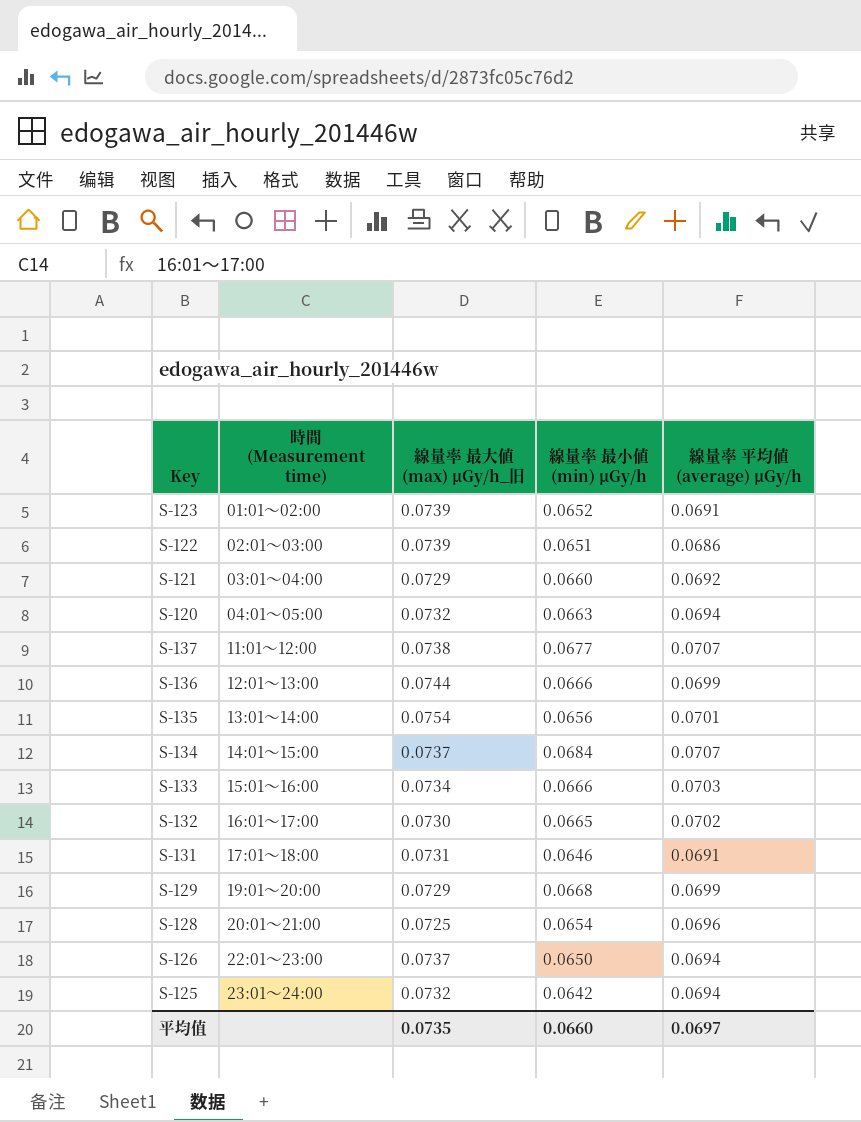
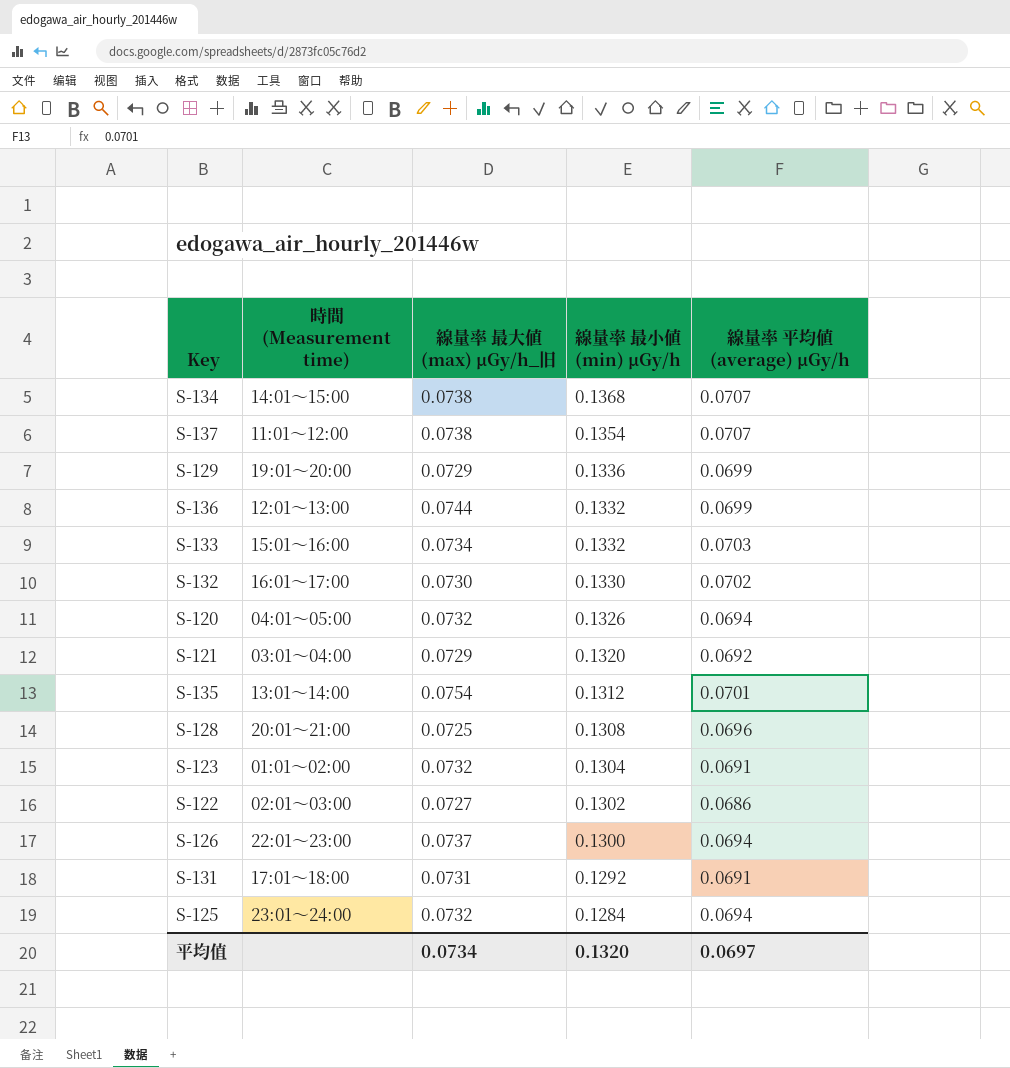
row order: 時間 (Measurement time) ascending -> 線量率 最小値 (min) μGy/h descending
S-134 | 線量率 最大値 (max) μGy/h_旧: 0.0737 -> 0.0738
S-134 | 線量率 最小値 (min) μGy/h: 0.0684 -> 0.1368
S-137 | 線量率 最小値 (min) μGy/h: 0.0677 -> 0.1354
S-129 | 線量率 最小値 (min) μGy/h: 0.0668 -> 0.1336
S-136 | 線量率 最小値 (min) μGy/h: 0.0666 -> 0.1332
S-133 | 線量率 最小値 (min) μGy/h: 0.0666 -> 0.1332
S-132 | 線量率 最小値 (min) μGy/h: 0.0665 -> 0.1330
S-120 | 線量率 最小値 (min) μGy/h: 0.0663 -> 0.1326
S-121 | 線量率 最小値 (min) μGy/h: 0.0660 -> 0.1320
S-135 | 線量率 最小値 (min) μGy/h: 0.0656 -> 0.1312
S-128 | 線量率 最小値 (min) μGy/h: 0.0654 -> 0.1308
S-123 | 線量率 最大値 (max) μGy/h_旧: 0.0739 -> 0.0732
S-123 | 線量率 最小値 (min) μGy/h: 0.0652 -> 0.1304
S-122 | 線量率 最大値 (max) μGy/h_旧: 0.0739 -> 0.0727
S-122 | 線量率 最小値 (min) μGy/h: 0.0651 -> 0.1302
S-126 | 線量率 最小値 (min) μGy/h: 0.0650 -> 0.1300
S-131 | 線量率 最小値 (min) μGy/h: 0.0646 -> 0.1292
S-125 | 線量率 最小値 (min) μGy/h: 0.0642 -> 0.1284
平均值 | 線量率 最大値 (max) μGy/h_旧: 0.0735 -> 0.0734
平均值 | 線量率 最小値 (min) μGy/h: 0.0660 -> 0.1320

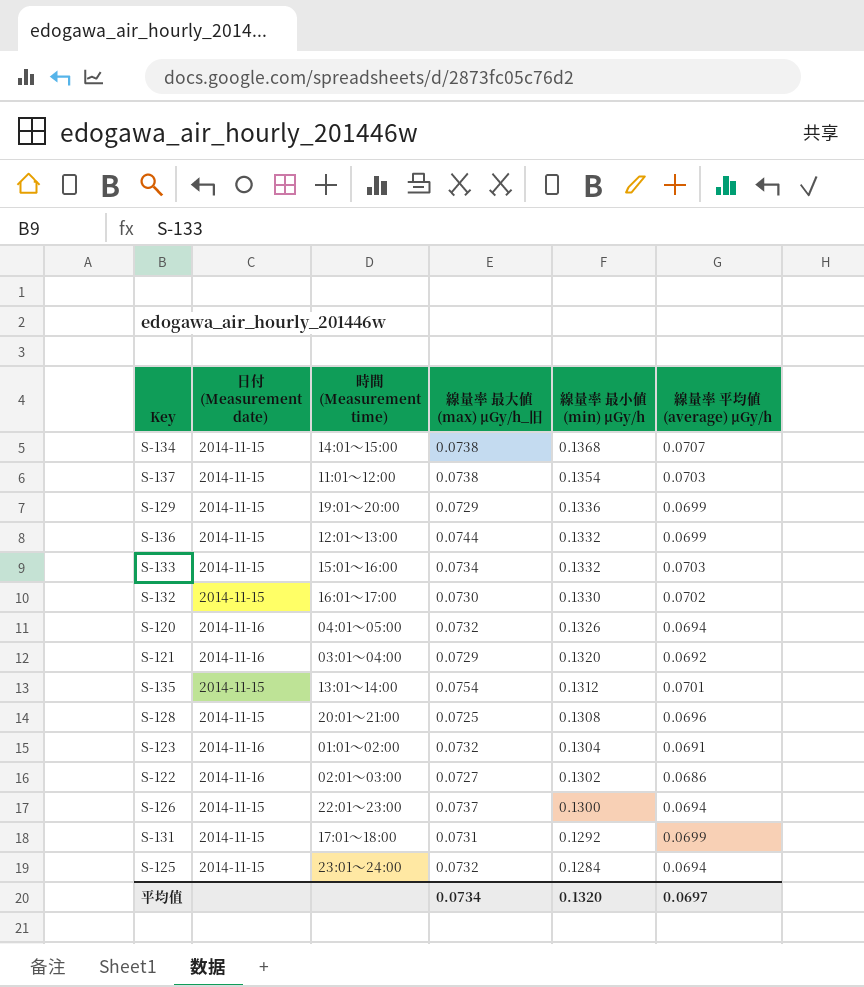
column 日付 (Measurement date) | position: none -> 2
S-137 | 線量率 平均値 (average) μGy/h: 0.0707 -> 0.0703
S-131 | 線量率 平均値 (average) μGy/h: 0.0691 -> 0.0699

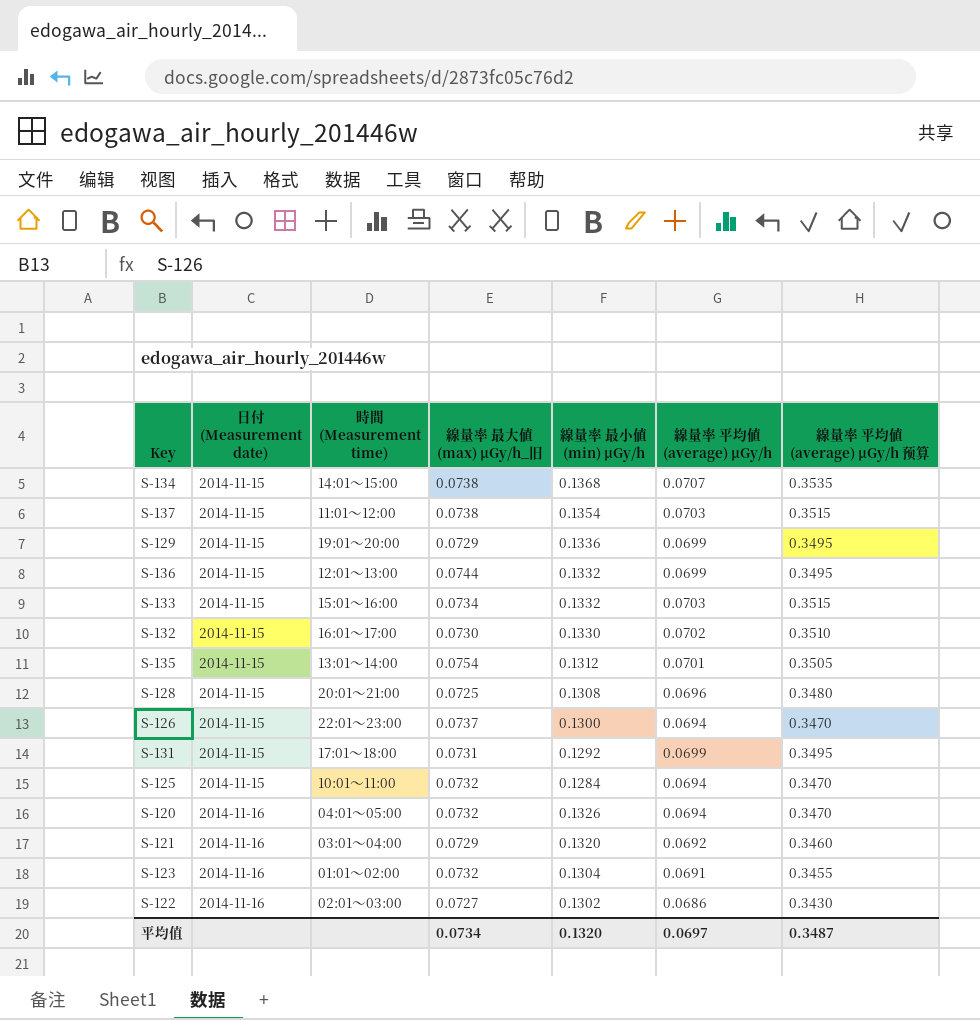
row order: 線量率 最小値 (min) μGy/h descending -> 日付 (Measurement date) ascending
column 線量率 平均値 (average) μGy/h 预算 | formula: none -> [線量率 平均値 (average) μGy/h] * 5
S-125 | 時間 (Measurement time): 23:01～24:00 -> 10:01～11:00

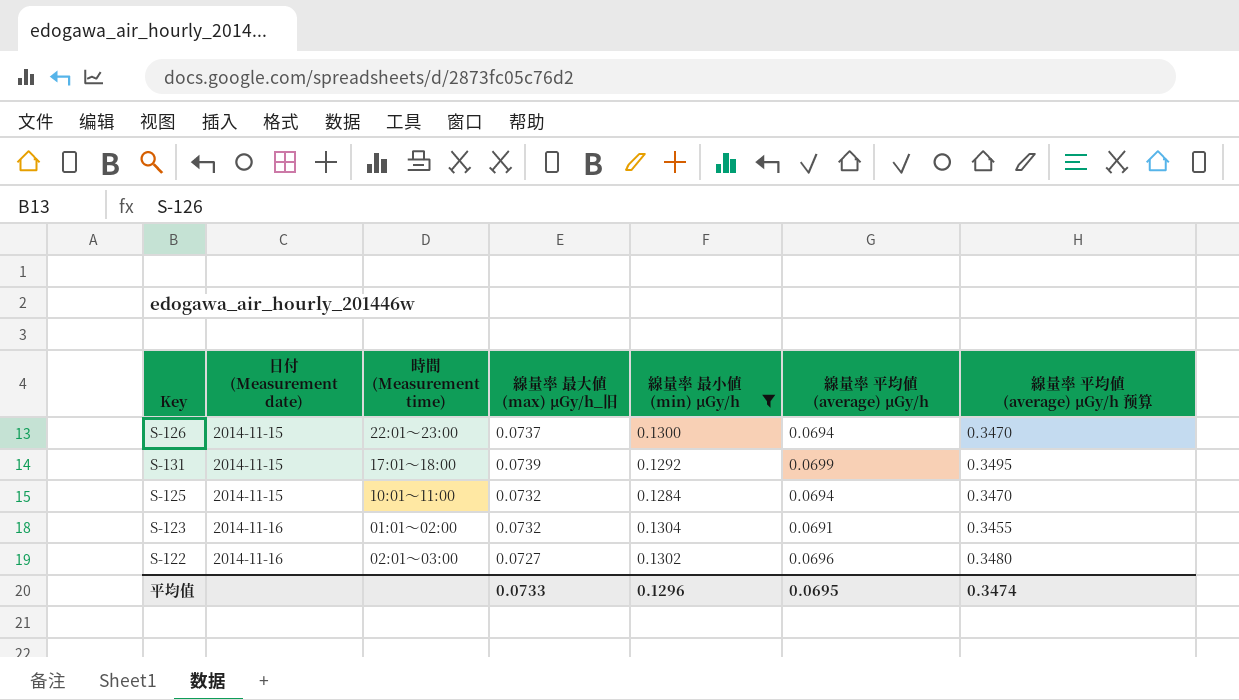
filter: none -> 線量率 最小値 (min) μGy/h <= 0.1304
S-131 | 線量率 最大値 (max) μGy/h_旧: 0.0731 -> 0.0739
S-122 | 線量率 平均値 (average) μGy/h: 0.0686 -> 0.0696
S-122 | 線量率 平均値 (average) μGy/h 预算: 0.3430 -> 0.3480
平均值 | 線量率 最大値 (max) μGy/h_旧: 0.0734 -> 0.0733
平均值 | 線量率 最小値 (min) μGy/h: 0.1320 -> 0.1296
平均值 | 線量率 平均値 (average) μGy/h: 0.0697 -> 0.0695
平均值 | 線量率 平均値 (average) μGy/h 预算: 0.3487 -> 0.3474

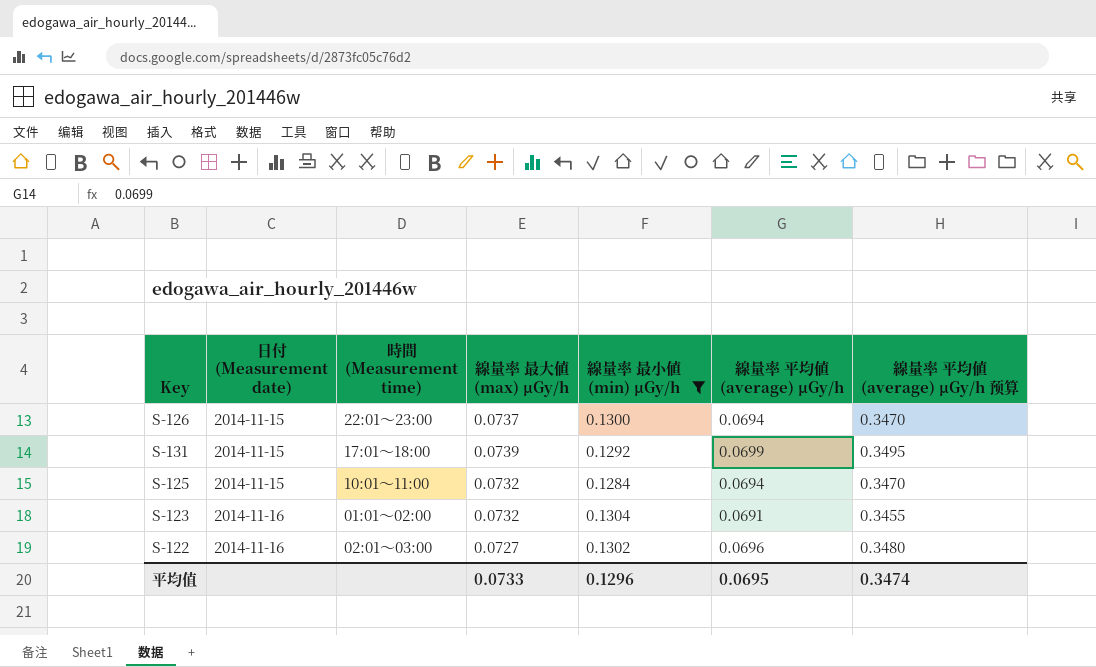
column name: 線量率 最大値 (max) μGy/h_旧 -> 線量率 最大値 (max) μGy/h

